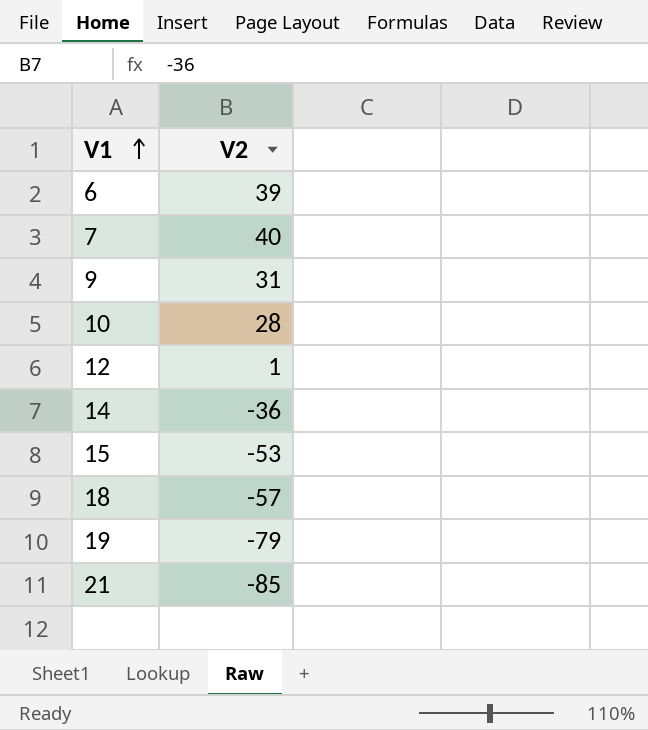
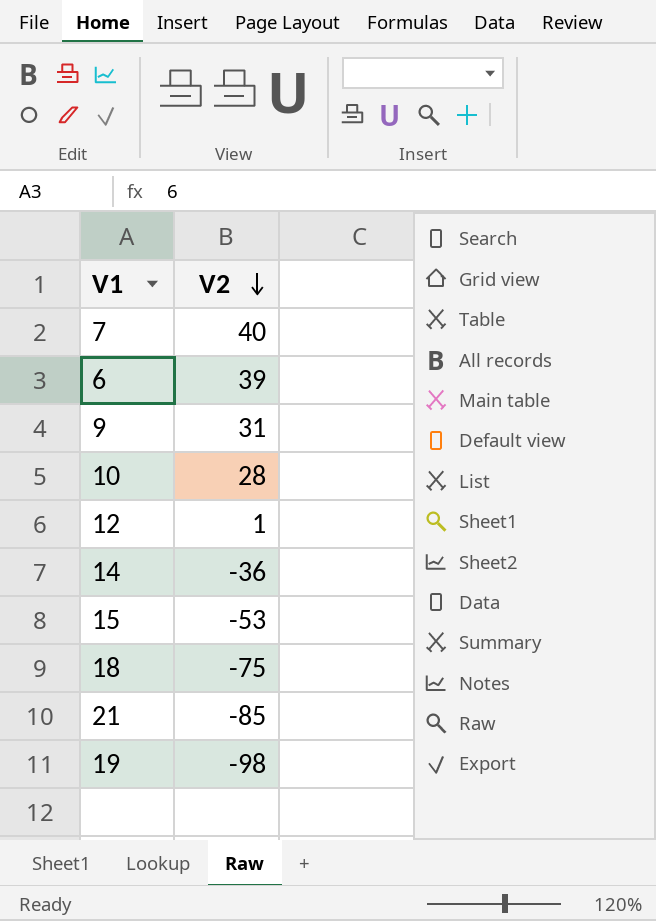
row order: V1 ascending -> V2 descending
18 | V2: -57 -> -75
19 | V2: -79 -> -98

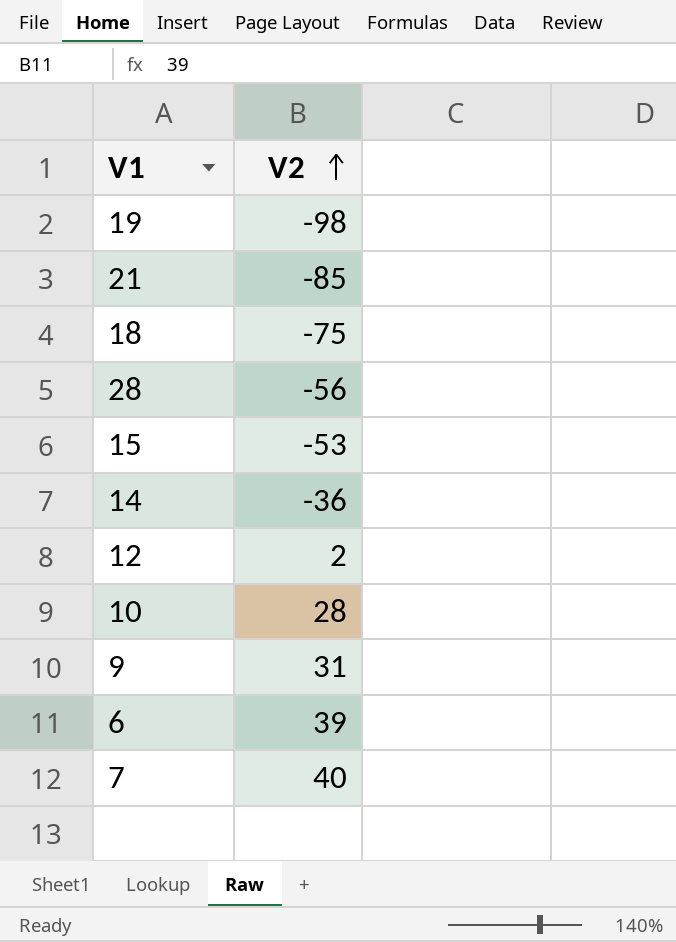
row order: V2 descending -> V2 ascending
row 28: none -> -56
12 | V2: 1 -> 2

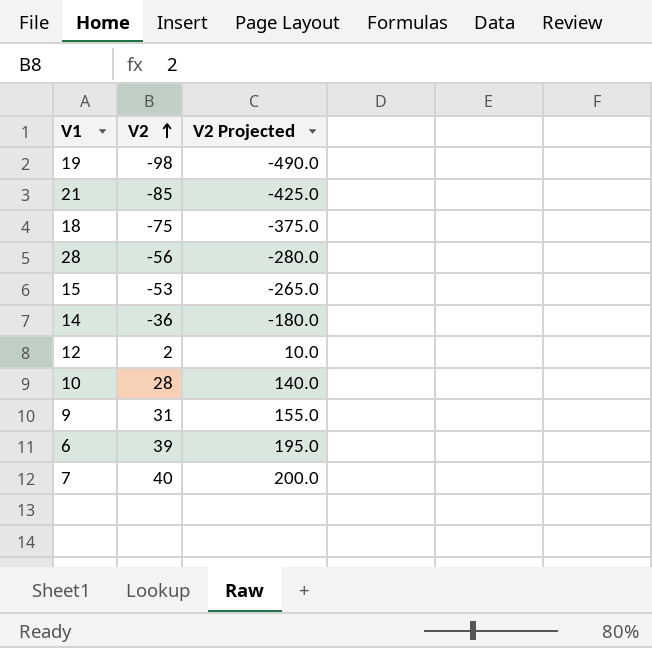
column V2 Projected | formula: none -> [V2] * 5

